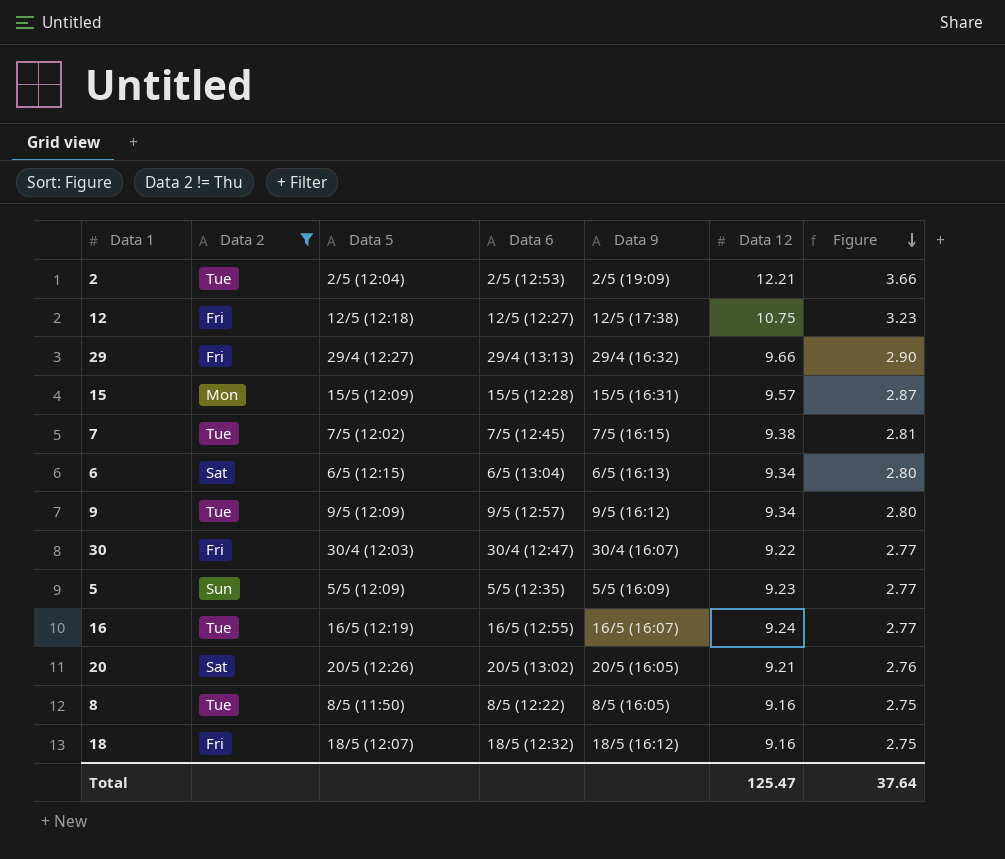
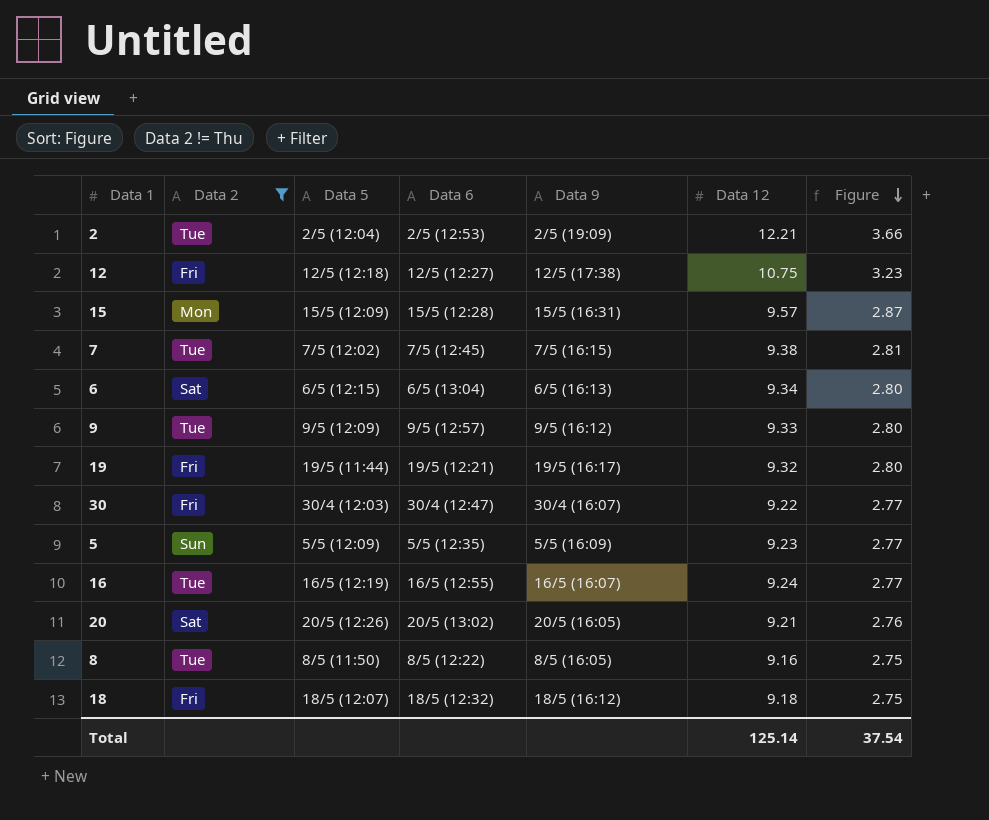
row 29: Fri | 29/4 (12:27) | 29/4 (13:13) | 29/4 (16:32) | 9.66 | 2.90 -> none
9 | Data 12: 9.34 -> 9.33
row 19: none -> Fri | 19/5 (11:44) | 19/5 (12:21) | 19/5 (16:17) | 9.32 | 2.80
18 | Data 12: 9.16 -> 9.18
Total | Data 12: 125.47 -> 125.14
Total | Figure: 37.64 -> 37.54

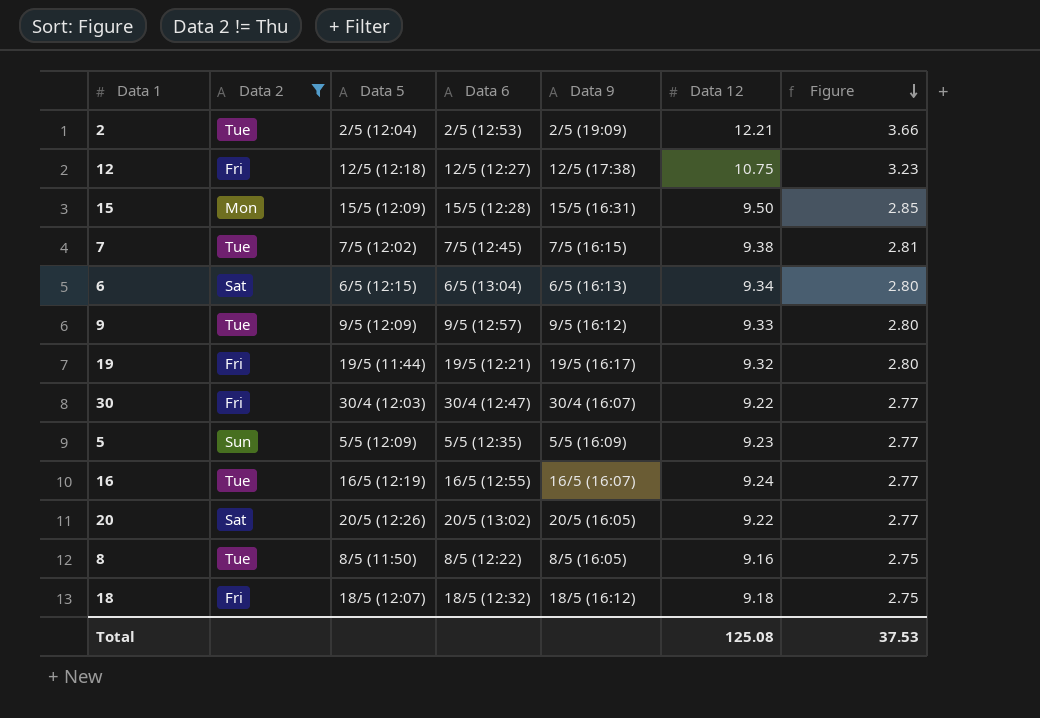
15 | Data 12: 9.57 -> 9.50
15 | Figure: 2.87 -> 2.85
20 | Data 12: 9.21 -> 9.22
20 | Figure: 2.76 -> 2.77
Total | Data 12: 125.14 -> 125.08
Total | Figure: 37.54 -> 37.53

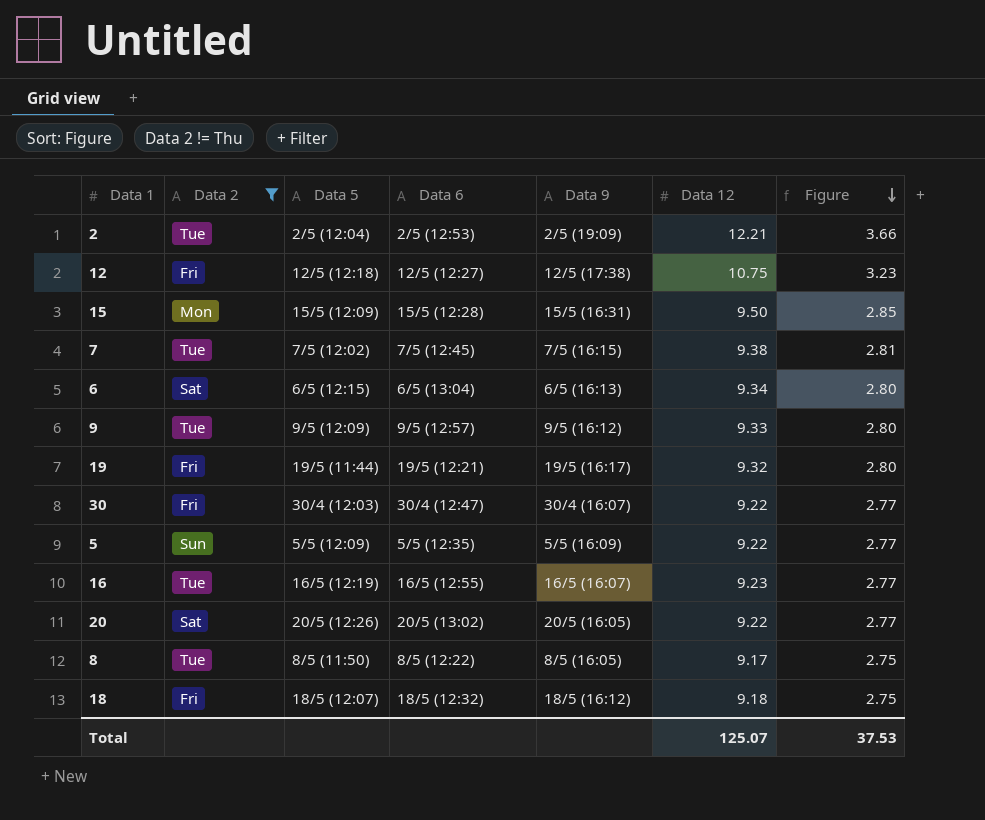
5 | Data 12: 9.23 -> 9.22
16 | Data 12: 9.24 -> 9.23
8 | Data 12: 9.16 -> 9.17
Total | Data 12: 125.08 -> 125.07

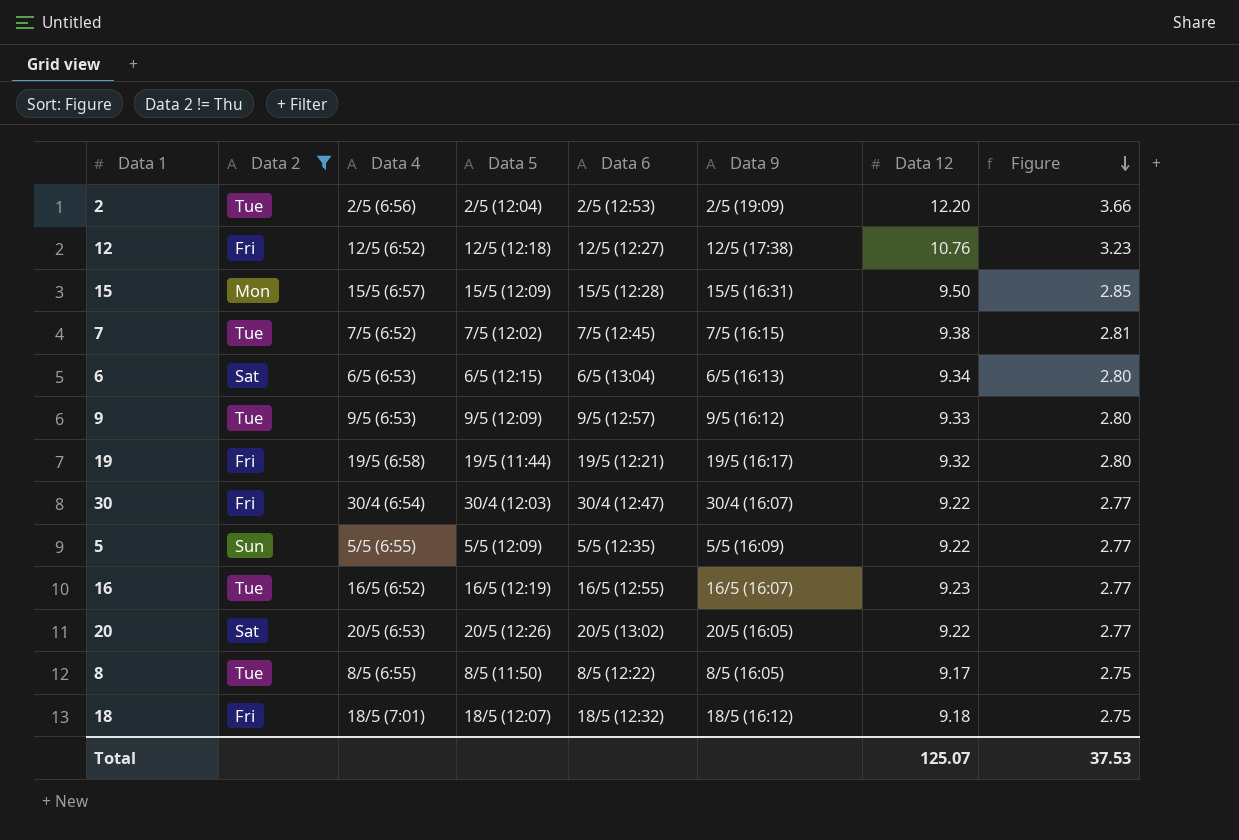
column Data 4 | position: none -> 3
2 | Data 12: 12.21 -> 12.20
12 | Data 12: 10.75 -> 10.76

